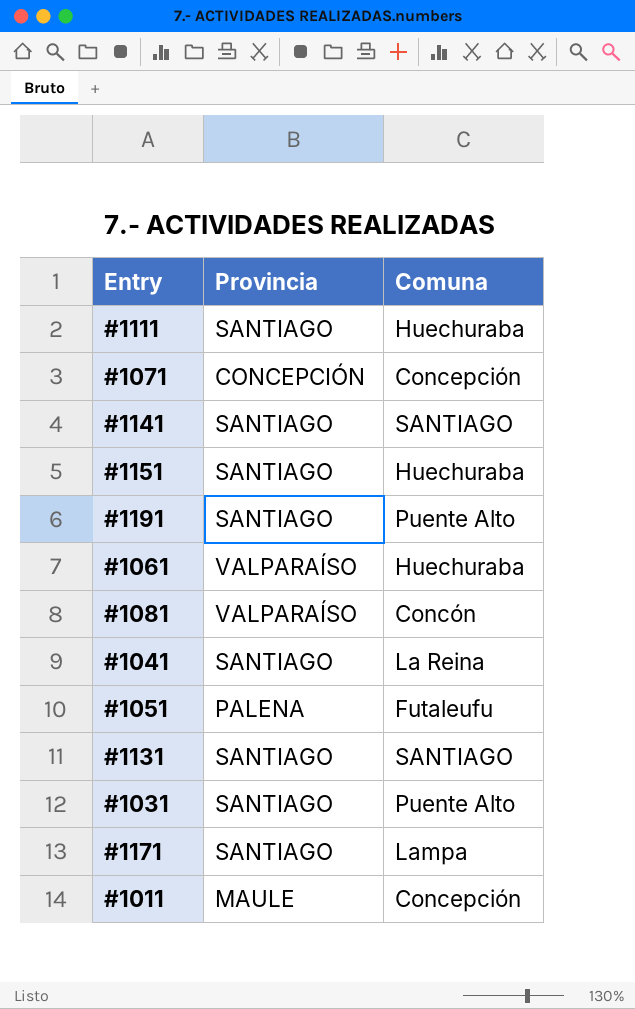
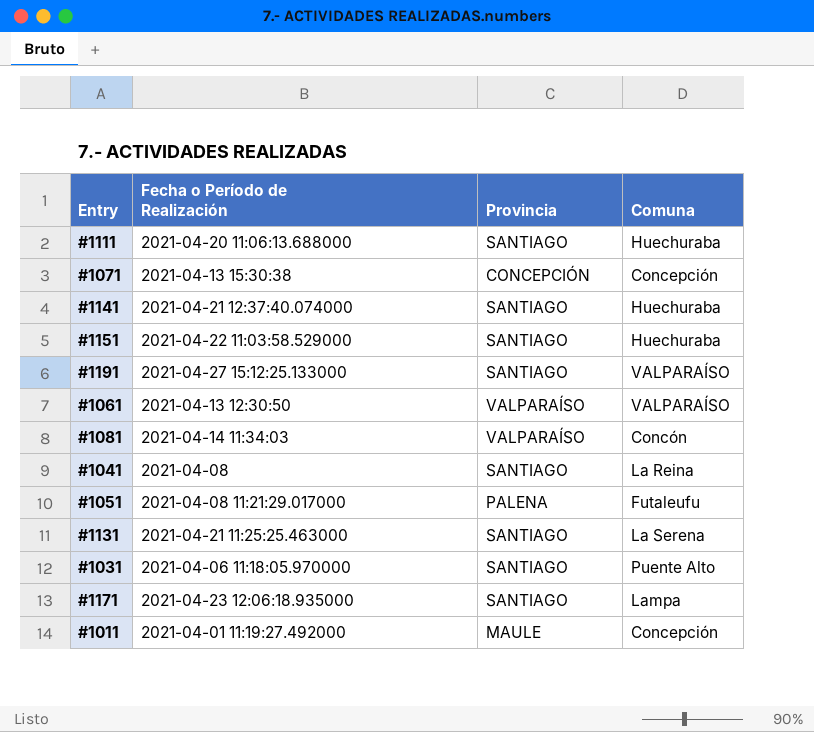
column Fecha o Período de Realización | position: none -> 2
#1141 | Comuna: SANTIAGO -> Huechuraba
#1191 | Comuna: Puente Alto -> VALPARAÍSO
#1061 | Comuna: Huechuraba -> VALPARAÍSO
#1131 | Comuna: SANTIAGO -> La Serena

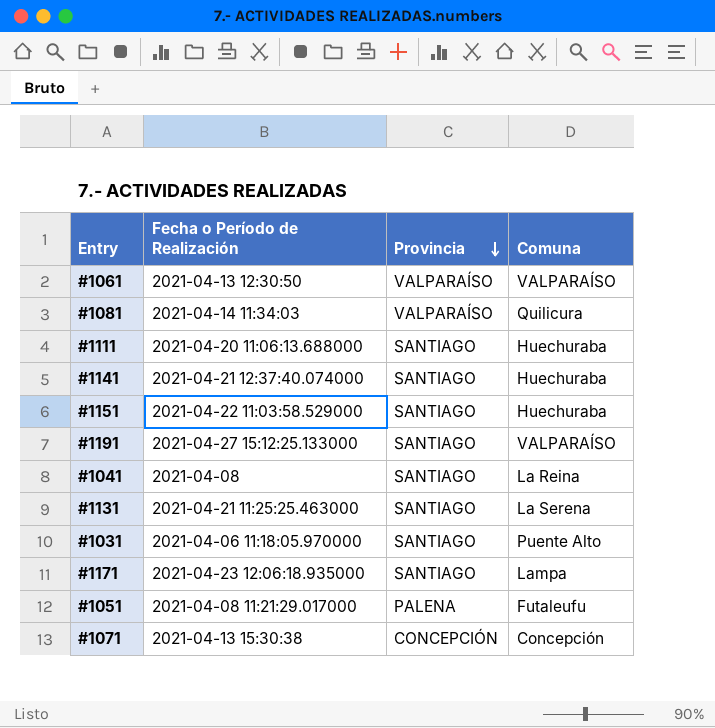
row order: none -> Provincia descending
row #1011: 2021-04-01 11:19:27.492000 | MAULE | Concepción -> none
#1081 | Comuna: Concón -> Quilicura

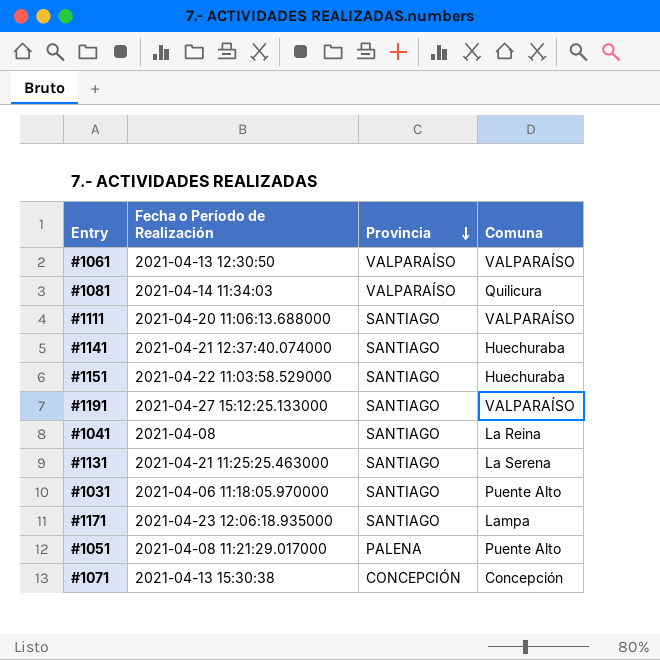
#1111 | Comuna: Huechuraba -> VALPARAÍSO
#1051 | Comuna: Futaleufu -> Puente Alto

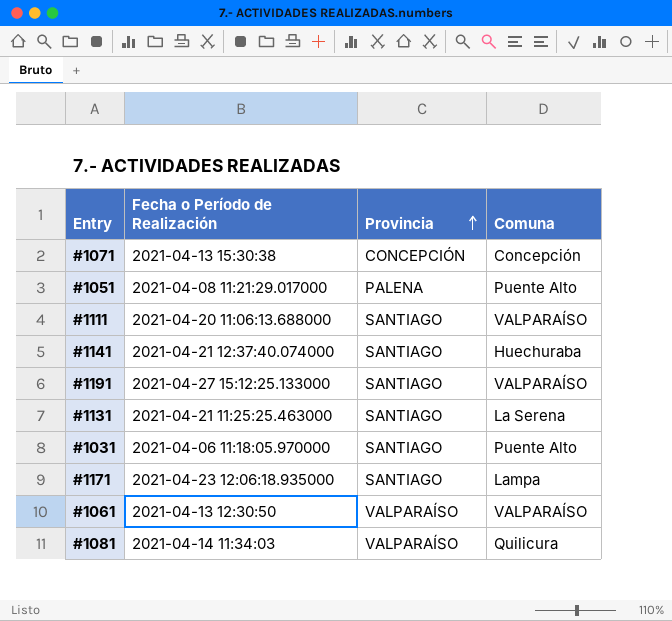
row order: Provincia descending -> Provincia ascending
row #1151: 2021-04-22 11:03:58.529000 | SANTIAGO | Huechuraba -> none
row #1041: 2021-04-08 | SANTIAGO | La Reina -> none

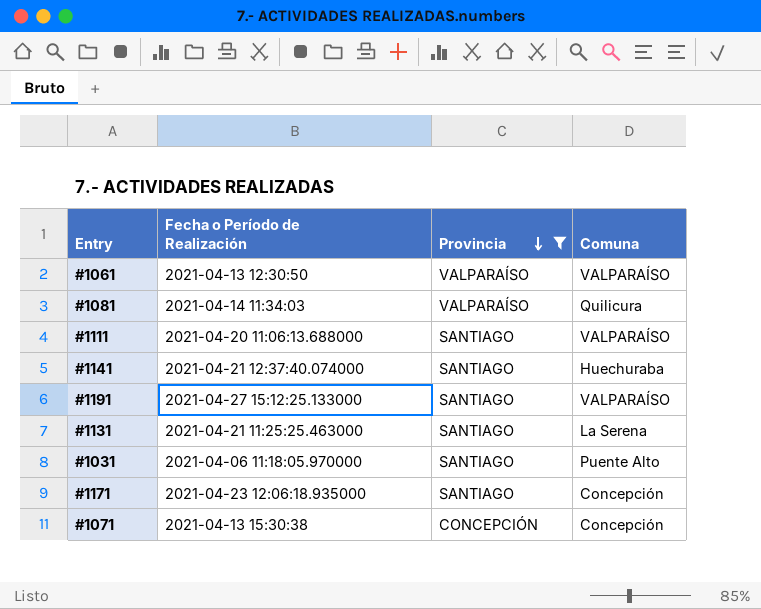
filter: none -> Provincia != PALENA
row order: Provincia ascending -> Provincia descending
#1171 | Comuna: Lampa -> Concepción

